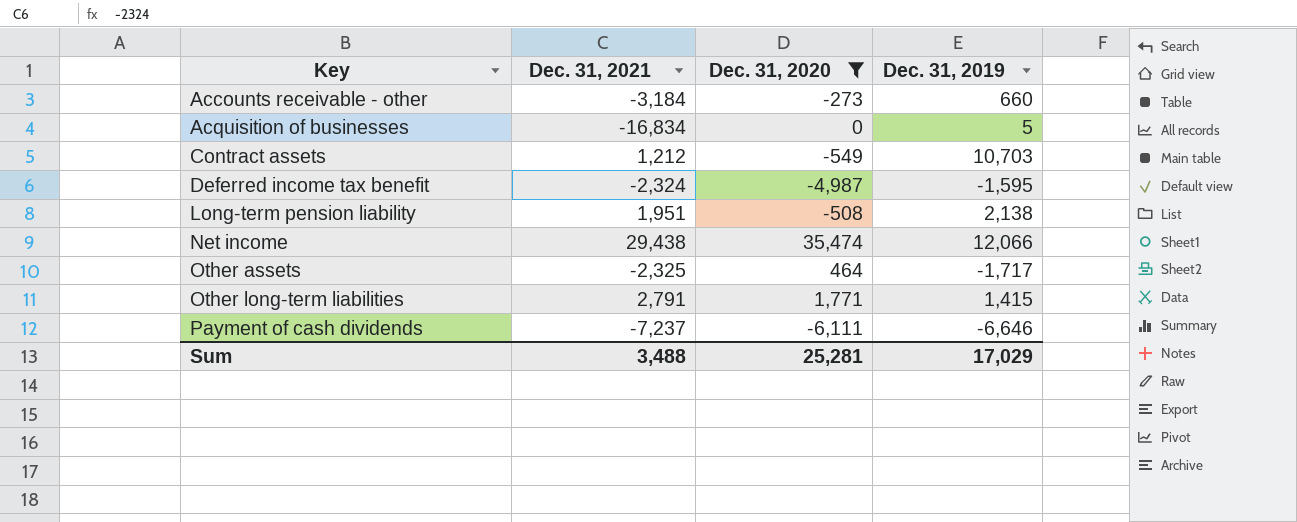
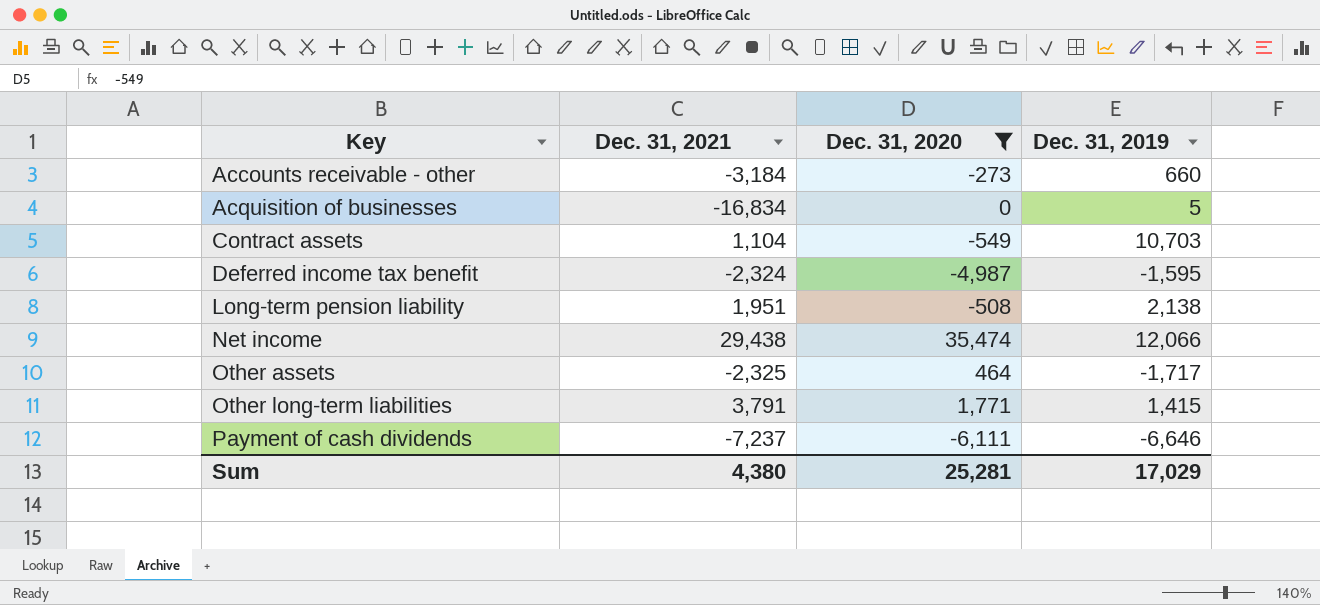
Contract assets | Dec. 31, 2021: 1,212 -> 1,104
Other long-term liabilities | Dec. 31, 2021: 2,791 -> 3,791
Sum | Dec. 31, 2021: 3,488 -> 4,380

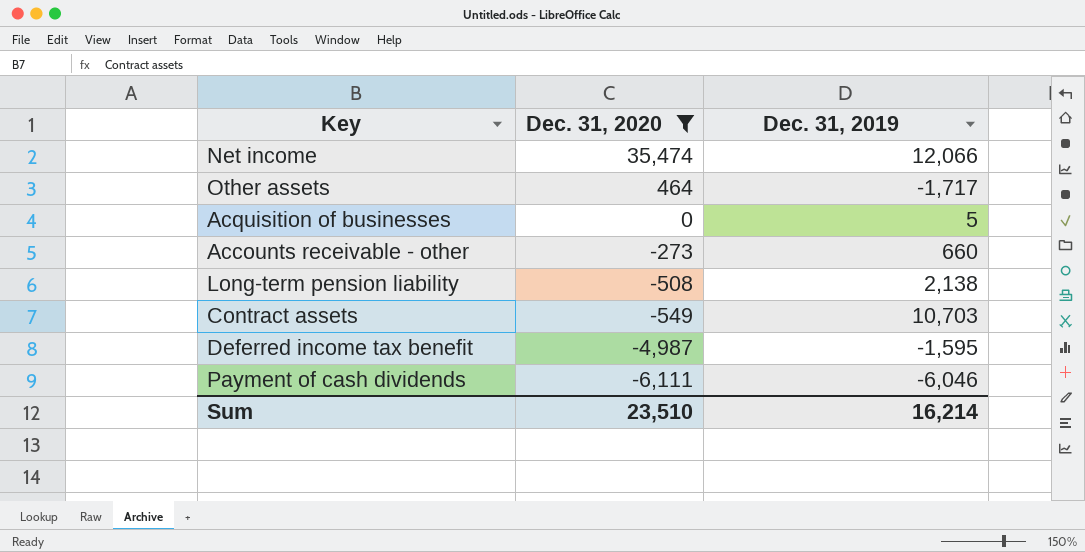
row order: Key ascending -> Dec. 31, 2020 descending
column Dec. 31, 2021 | position: 2 -> none
row Other long-term liabilities: 3,791 | 1,771 | 1,415 -> none
Payment of cash dividends | Dec. 31, 2019: -6,646 -> -6,046
Sum | Dec. 31, 2020: 25,281 -> 23,510
Sum | Dec. 31, 2019: 17,029 -> 16,214

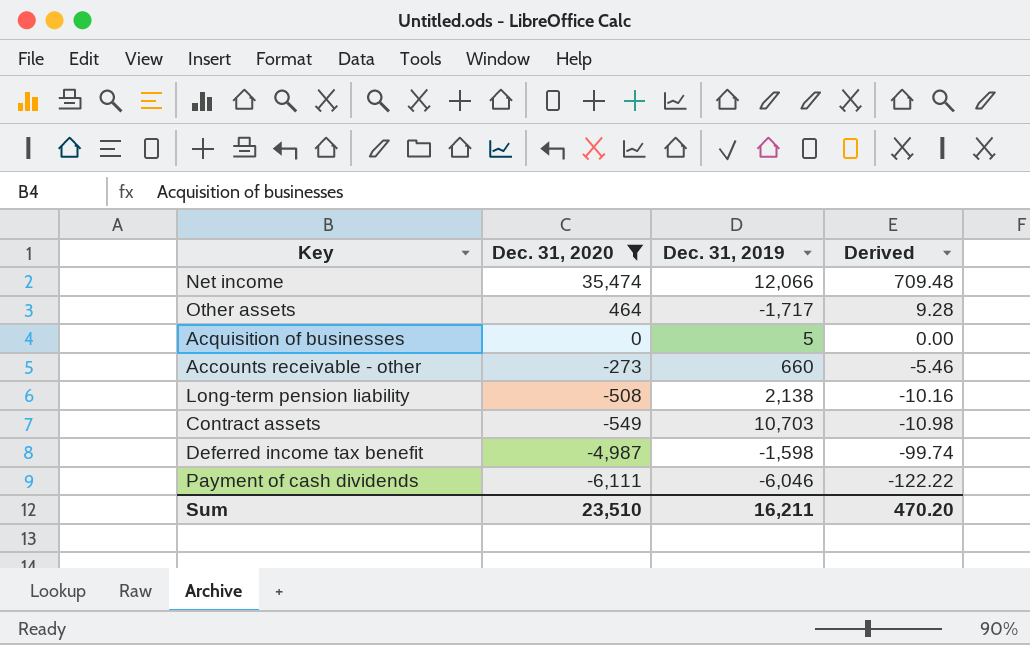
column Derived | formula: none -> [Dec. 31, 2020] * 0.02
Deferred income tax benefit | Dec. 31, 2019: -1,595 -> -1,598
Sum | Dec. 31, 2019: 16,214 -> 16,211

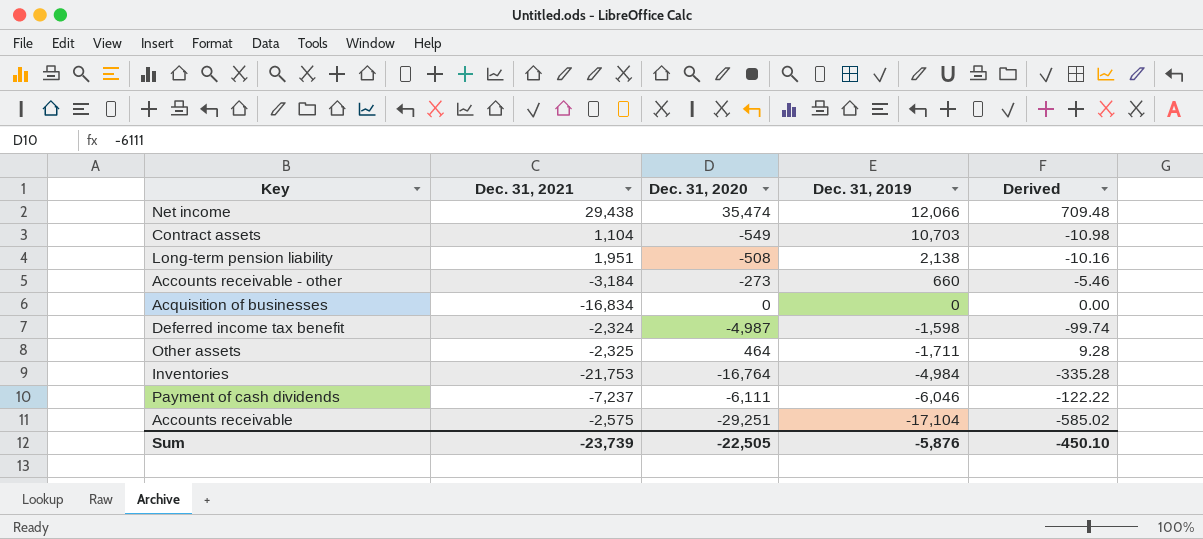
filter: Dec. 31, 2020 >= -6,111 -> none
row order: Dec. 31, 2020 descending -> Dec. 31, 2019 descending
column Dec. 31, 2021 | position: none -> 2
Acquisition of businesses | Dec. 31, 2019: 5 -> 0
Other assets | Dec. 31, 2019: -1,717 -> -1,711
Sum | Dec. 31, 2020: 23,510 -> -22,505
Sum | Dec. 31, 2019: 16,211 -> -5,876
Sum | Derived: 470.20 -> -450.10

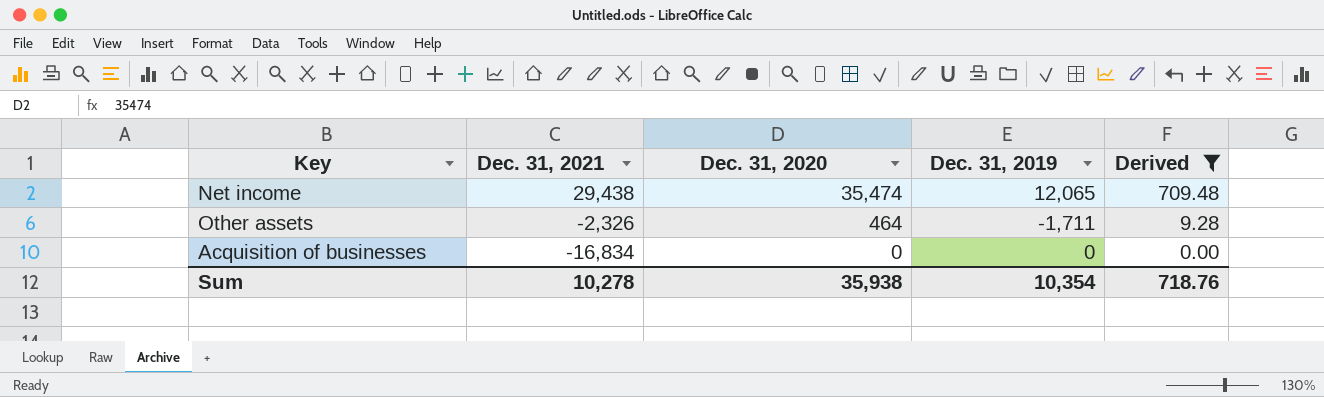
filter: none -> Derived >= 0.00
row order: Dec. 31, 2019 descending -> Dec. 31, 2021 descending
Net income | Dec. 31, 2019: 12,066 -> 12,065
Other assets | Dec. 31, 2021: -2,325 -> -2,326
Sum | Dec. 31, 2021: -23,739 -> 10,278
Sum | Dec. 31, 2020: -22,505 -> 35,938
Sum | Dec. 31, 2019: -5,876 -> 10,354
Sum | Derived: -450.10 -> 718.76

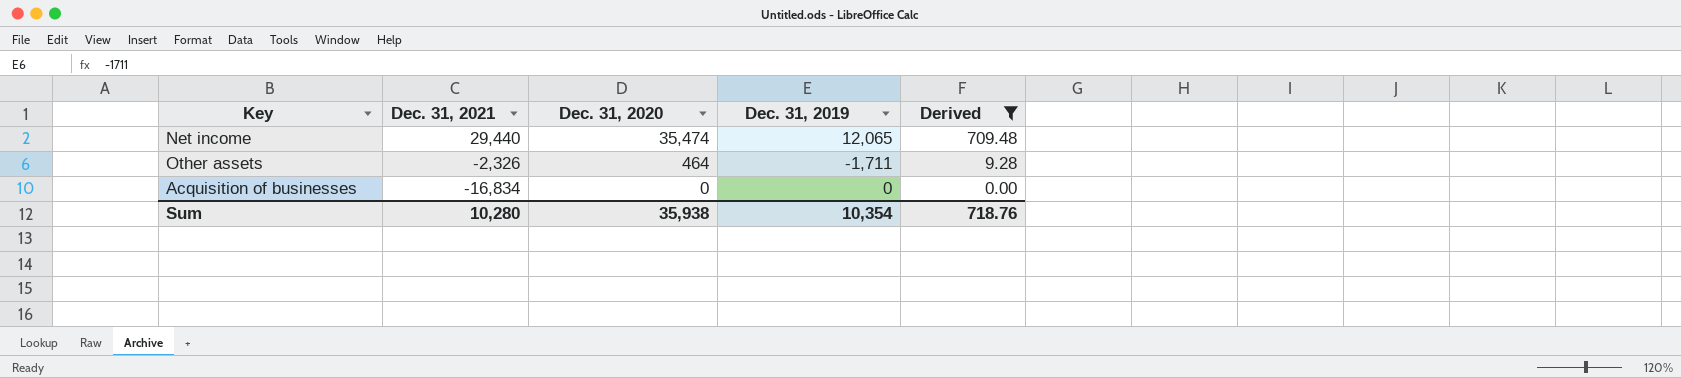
Net income | Dec. 31, 2021: 29,438 -> 29,440
Sum | Dec. 31, 2021: 10,278 -> 10,280

